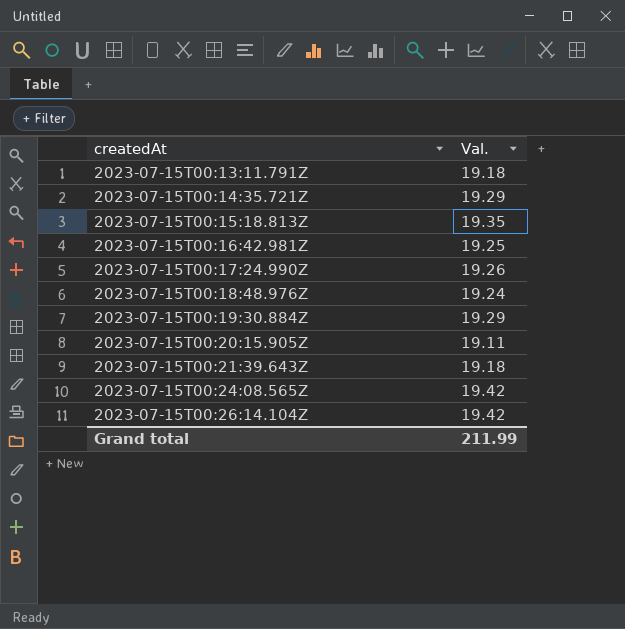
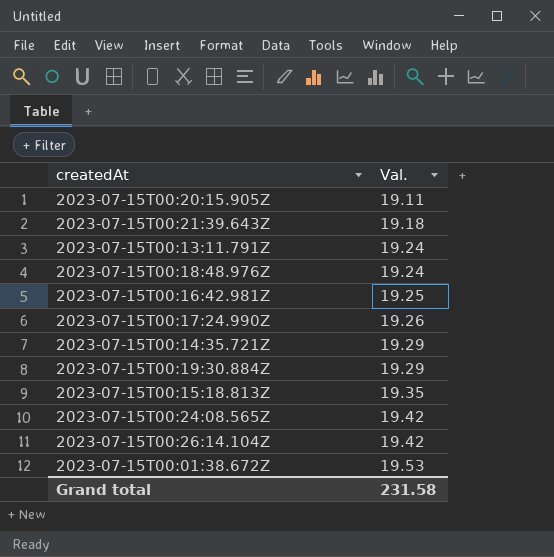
row order: createdAt ascending -> Val. ascending
2023-07-15T00:13:11.791Z | Val.: 19.18 -> 19.24
row 2023-07-15T00:01:38.672Z: none -> 19.53
Grand total | Val.: 211.99 -> 231.58

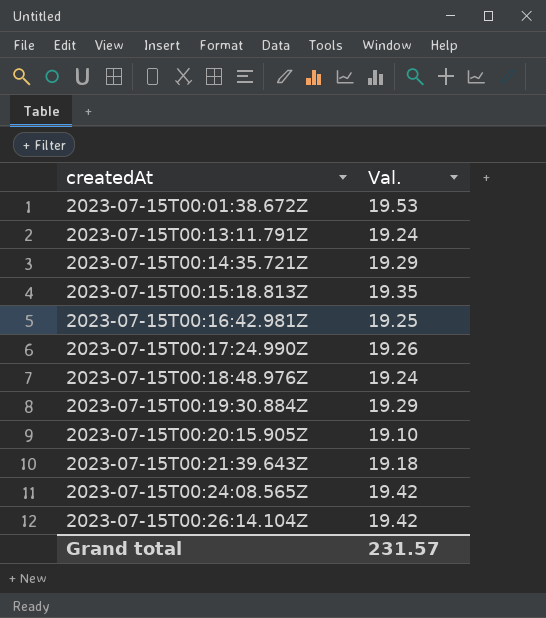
row order: Val. ascending -> createdAt ascending
2023-07-15T00:20:15.905Z | Val.: 19.11 -> 19.10
Grand total | Val.: 231.58 -> 231.57

